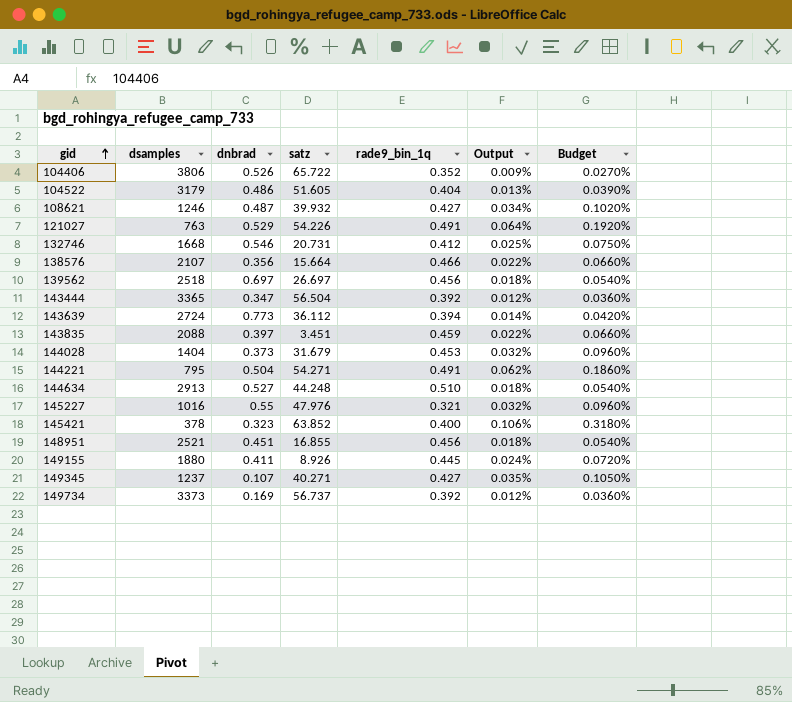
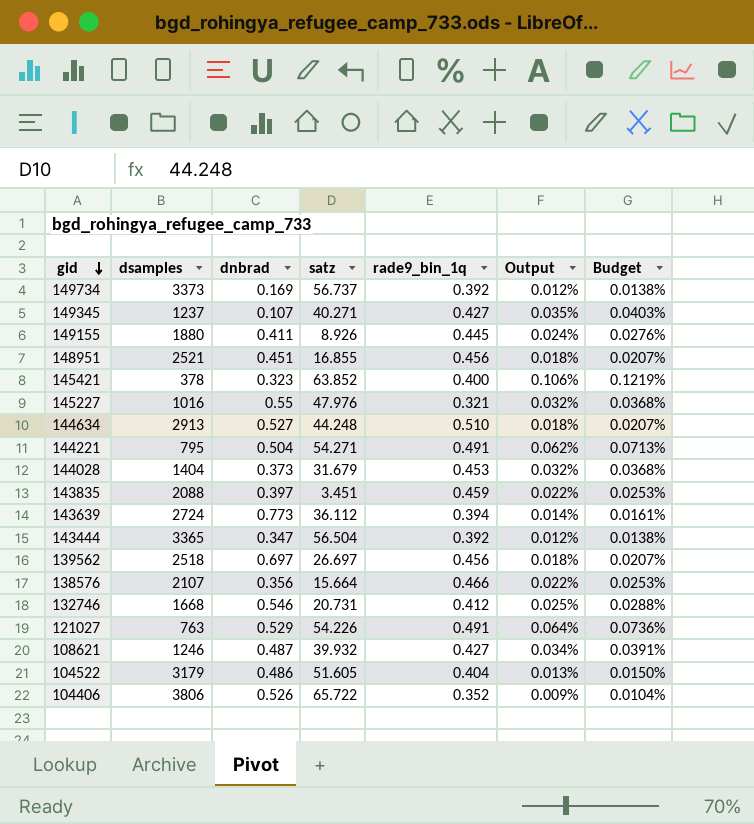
row order: gid ascending -> gid descending
column Budget | formula: [Output] * 3 -> [Output] * 1.15

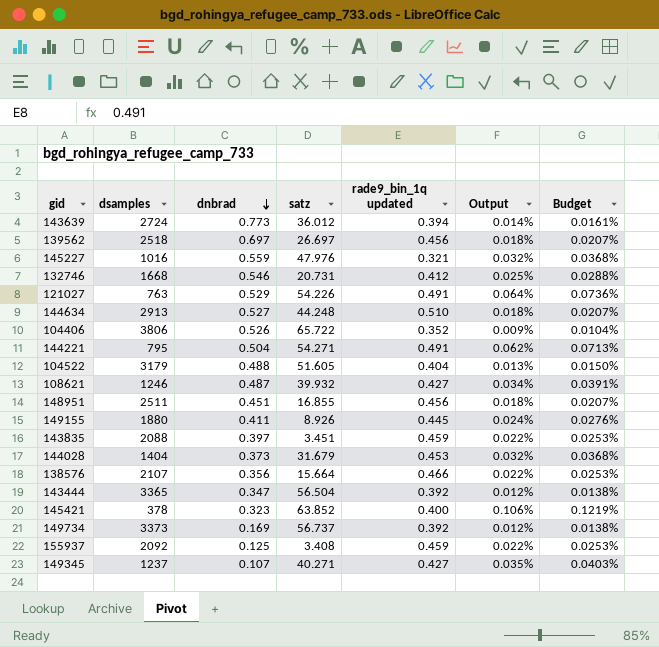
row order: gid descending -> dnbrad descending
column name: rade9_bin_1q -> rade9_bin_1q updated
143639 | satz: 36.112 -> 36.012
145227 | dnbrad: 0.55 -> 0.559
104522 | dnbrad: 0.486 -> 0.488
148951 | dsamples: 2521 -> 2511
row 155937: none -> 2092 | 0.125 | 3.408 | 0.459 | 0.022% | 0.0253%

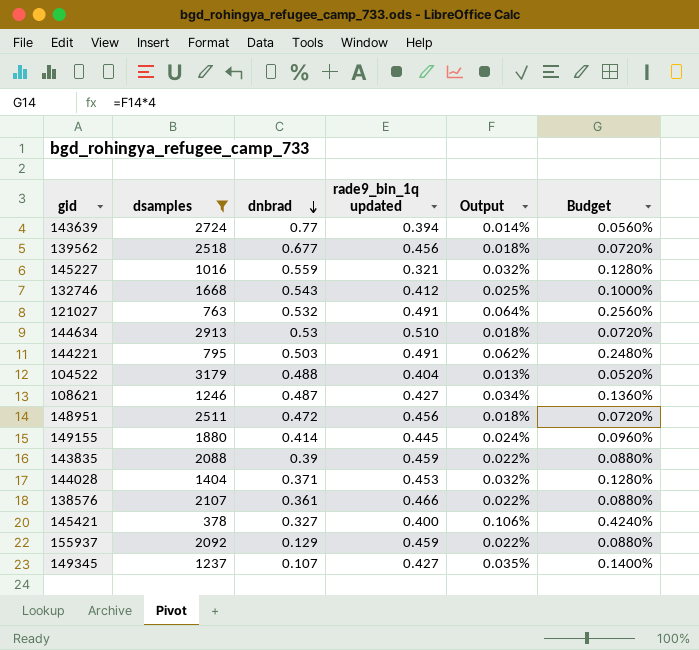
filter: none -> dsamples <= 3179
column satz | position: 4 -> none
column Budget | formula: [Output] * 1.15 -> [Output] * 4
143639 | dnbrad: 0.773 -> 0.77
139562 | dnbrad: 0.697 -> 0.677
132746 | dnbrad: 0.546 -> 0.543
121027 | dnbrad: 0.529 -> 0.532
144634 | dnbrad: 0.527 -> 0.53
144221 | dnbrad: 0.504 -> 0.503
148951 | dnbrad: 0.451 -> 0.472
149155 | dnbrad: 0.411 -> 0.414
143835 | dnbrad: 0.397 -> 0.39
144028 | dnbrad: 0.373 -> 0.371
138576 | dnbrad: 0.356 -> 0.361
145421 | dnbrad: 0.323 -> 0.327
155937 | dnbrad: 0.125 -> 0.129

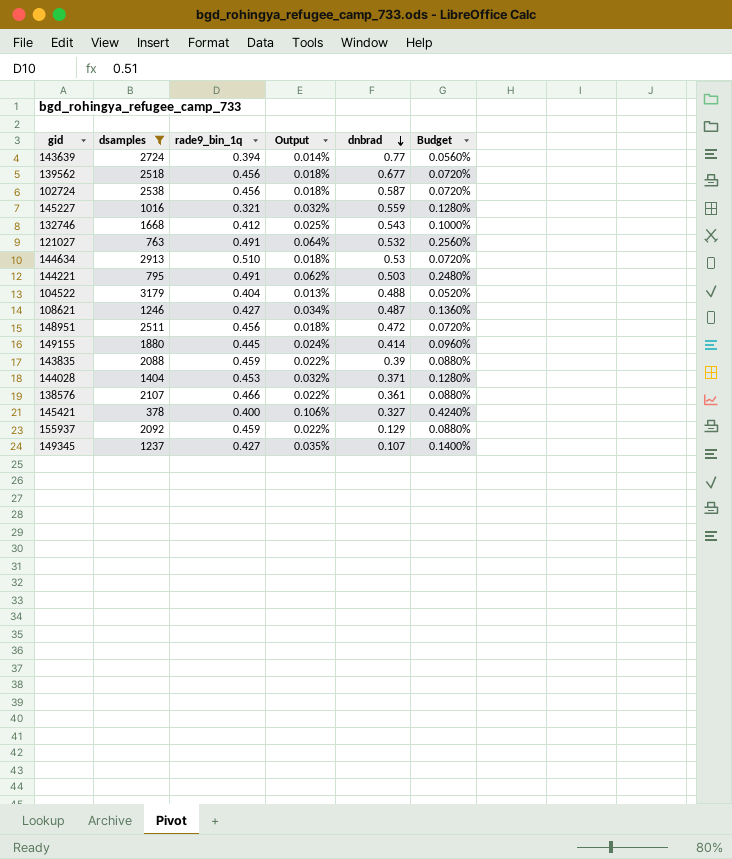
column name: rade9_bin_1q updated -> rade9_bin_1q
column dnbrad | position: 3 -> 5
row 102724: none -> 2538 | 0.456 | 0.018% | 0.587 | 0.0720%

